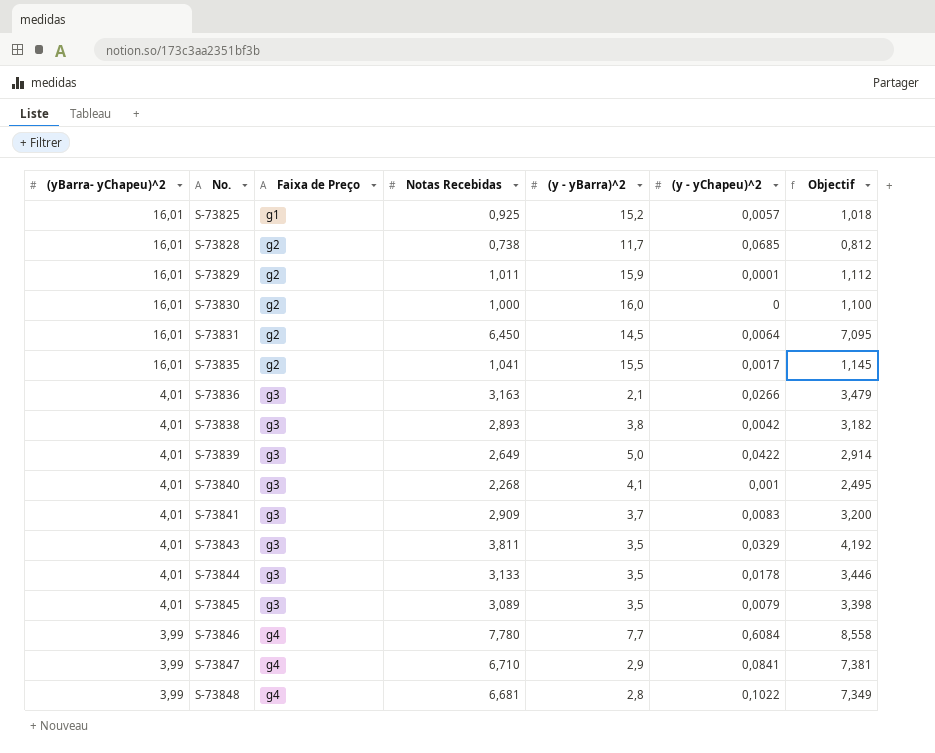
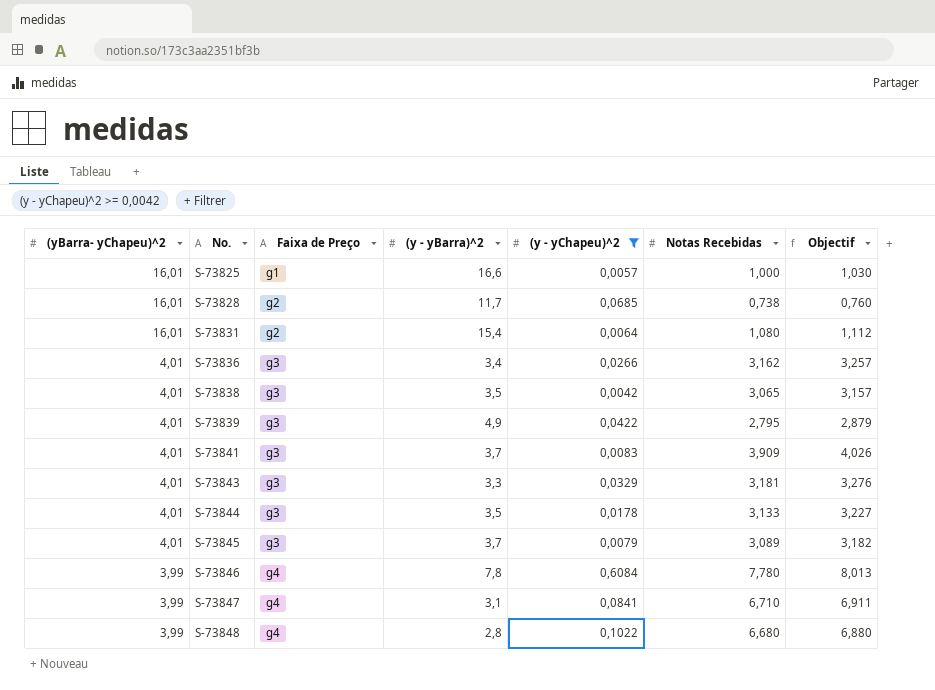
filter: none -> (y - yChapeu)^2 >= 0,0042
column Notas Recebidas | position: 4 -> 6
column Objectif | formula: [Notas Recebidas] * 1,1 -> [Notas Recebidas] * 1,03
S-73825 | (y - yBarra)^2: 15,2 -> 16,6
S-73825 | Notas Recebidas: 0,925 -> 1,000
S-73831 | (y - yBarra)^2: 14,5 -> 15,4
S-73831 | Notas Recebidas: 6,450 -> 1,080
S-73836 | (y - yBarra)^2: 2,1 -> 3,4
S-73836 | Notas Recebidas: 3,163 -> 3,162
S-73838 | (y - yBarra)^2: 3,8 -> 3,5
S-73838 | Notas Recebidas: 2,893 -> 3,065
S-73839 | (y - yBarra)^2: 5,0 -> 4,9
S-73839 | Notas Recebidas: 2,649 -> 2,795
S-73841 | Notas Recebidas: 2,909 -> 3,909
S-73843 | (y - yBarra)^2: 3,5 -> 3,3
S-73843 | Notas Recebidas: 3,811 -> 3,181
S-73845 | (y - yBarra)^2: 3,5 -> 3,7
S-73846 | (y - yBarra)^2: 7,7 -> 7,8
S-73847 | (y - yBarra)^2: 2,9 -> 3,1
S-73848 | Notas Recebidas: 6,681 -> 6,680

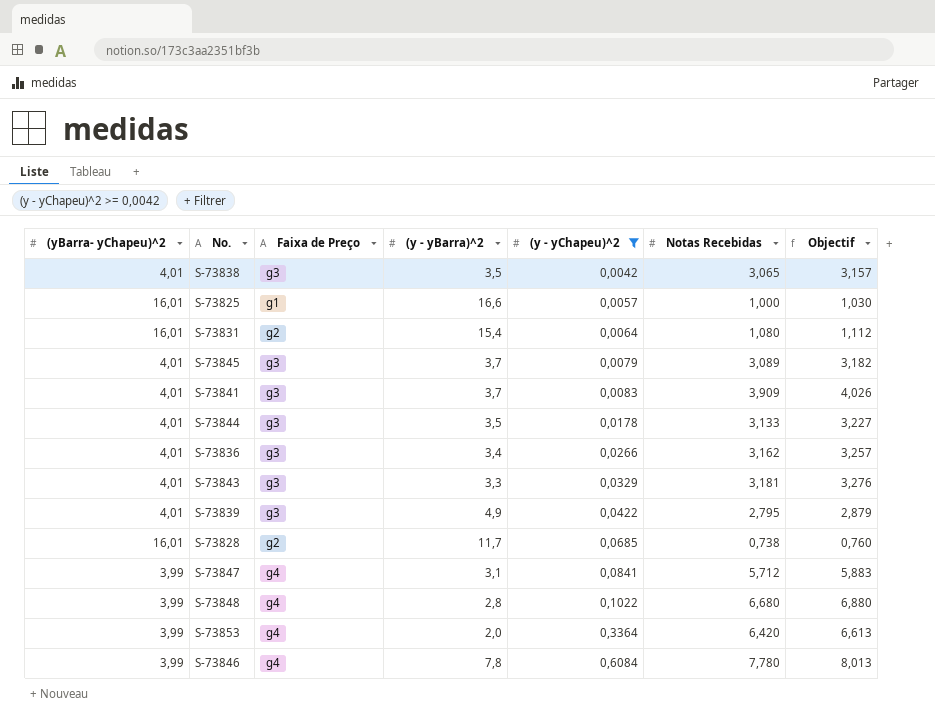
row order: (yBarra- yChapeu)^2 descending -> (y - yChapeu)^2 ascending
S-73847 | Notas Recebidas: 6,710 -> 5,712
S-73847 | Objectif: 6,911 -> 5,883
row S-73853: none -> 3,99 | g4 | 2,0 | 0,3364 | 6,420 | 6,613

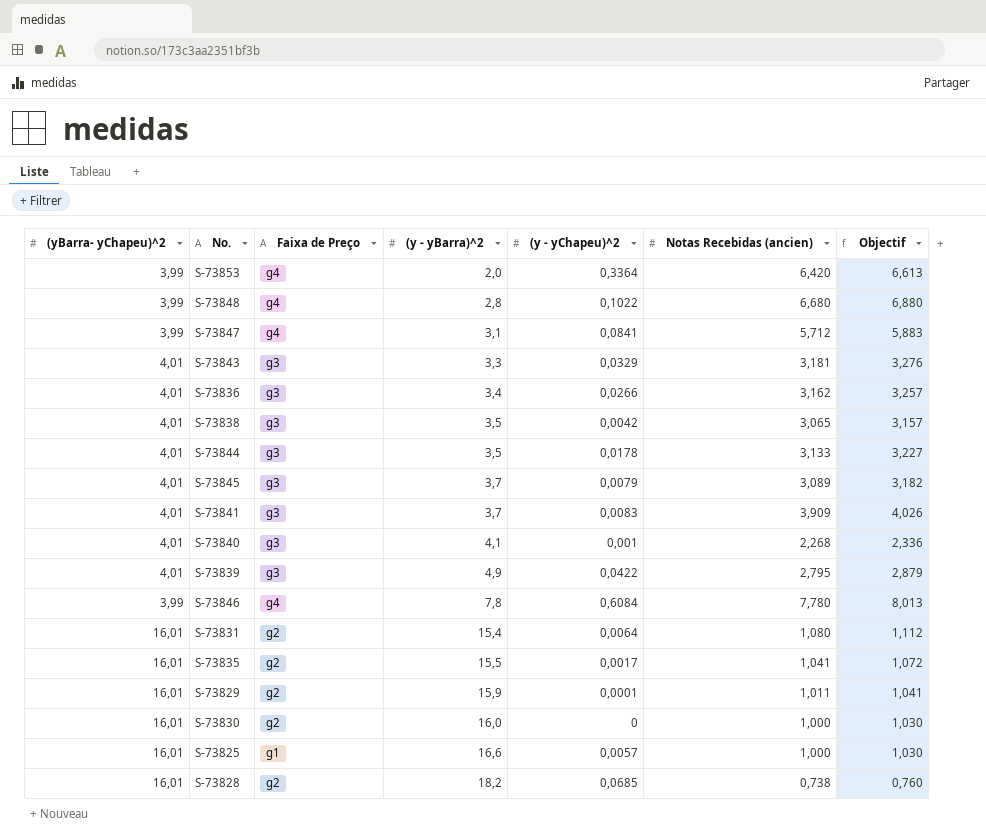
filter: (y - yChapeu)^2 >= 0,0042 -> none
row order: (y - yChapeu)^2 ascending -> (y - yBarra)^2 ascending
column name: Notas Recebidas -> Notas Recebidas (ancien)
S-73828 | (y - yBarra)^2: 11,7 -> 18,2

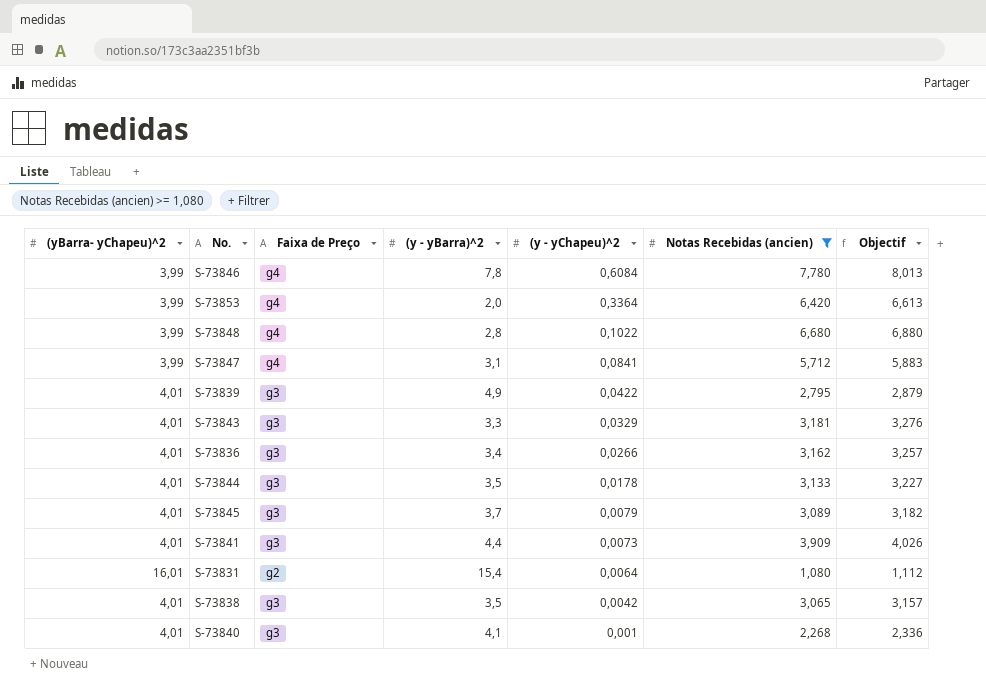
filter: none -> Notas Recebidas (ancien) >= 1,080
row order: (y - yBarra)^2 ascending -> (y - yChapeu)^2 descending
S-73841 | (y - yBarra)^2: 3,7 -> 4,4
S-73841 | (y - yChapeu)^2: 0,0083 -> 0,0073

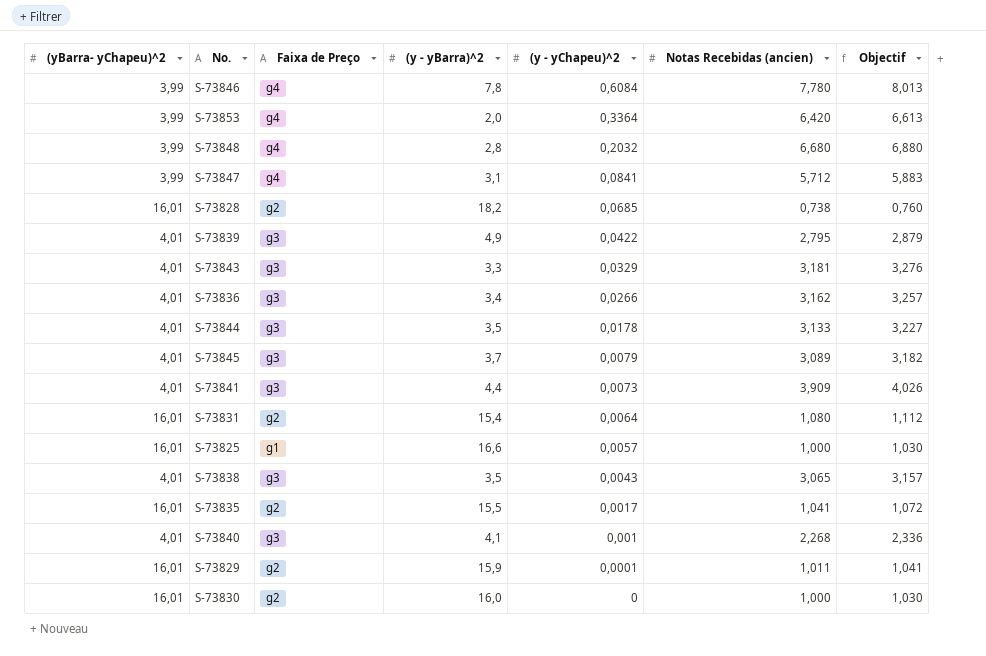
filter: Notas Recebidas (ancien) >= 1,080 -> none
S-73848 | (y - yChapeu)^2: 0,1022 -> 0,2032
S-73838 | (y - yChapeu)^2: 0,0042 -> 0,0043

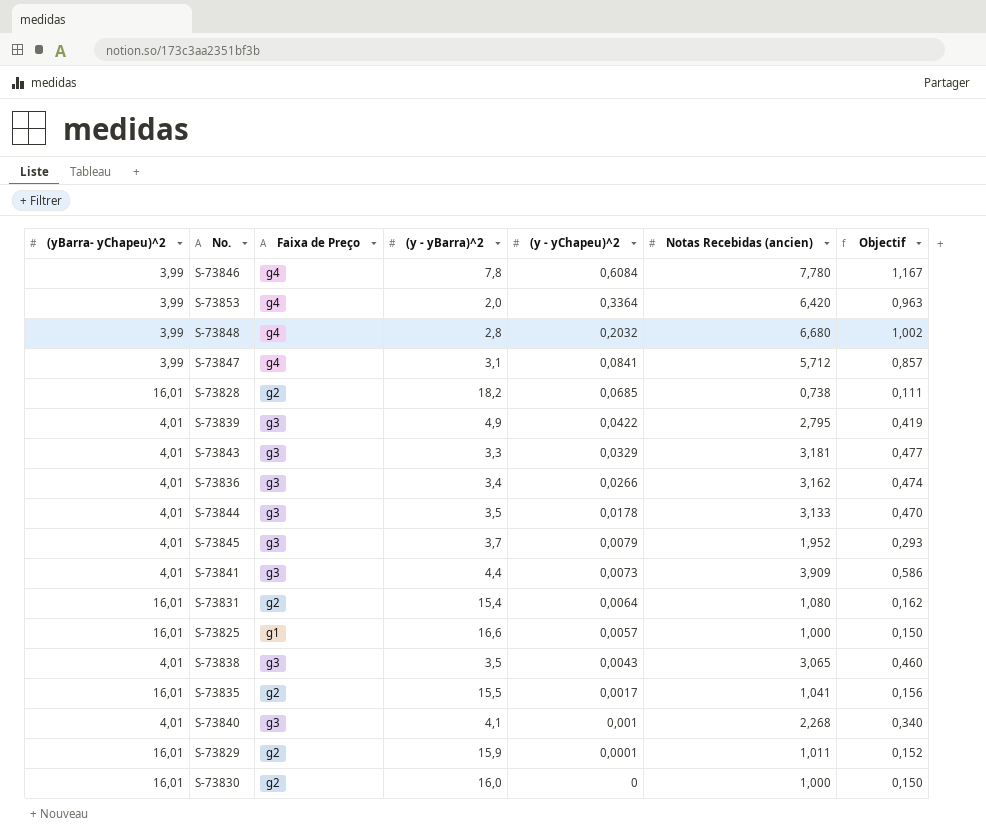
column Objectif | formula: [Notas Recebidas (ancien)] * 1,03 -> [Notas Recebidas (ancien)] * 0,15
S-73845 | Notas Recebidas (ancien): 3,089 -> 1,952

